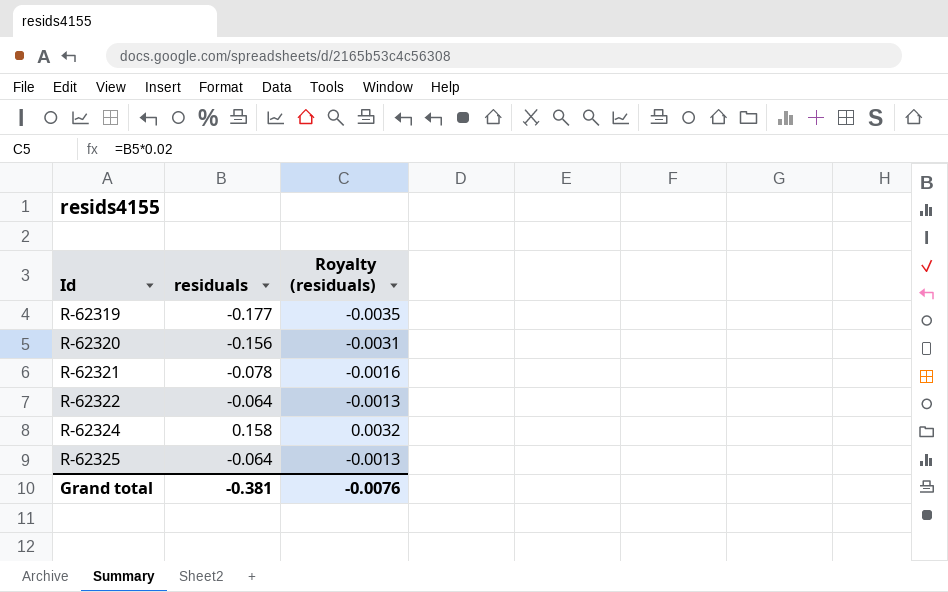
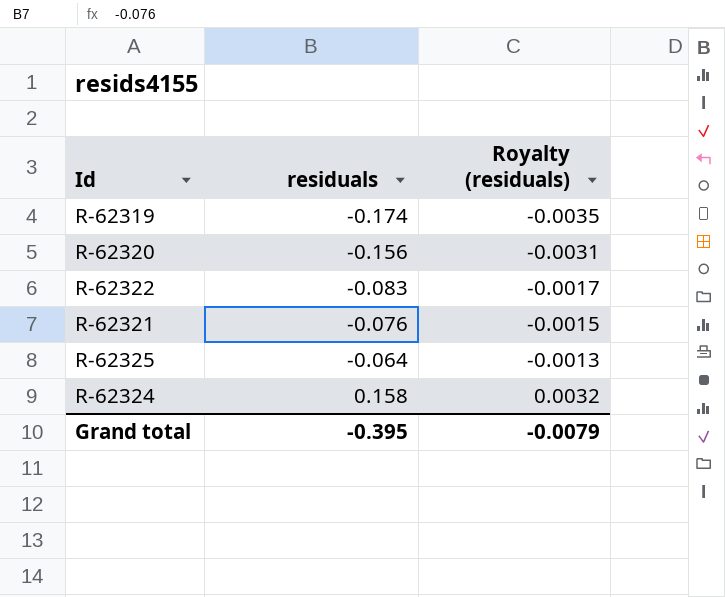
row order: Id ascending -> residuals ascending
R-62319 | residuals: -0.177 -> -0.174
R-62322 | residuals: -0.064 -> -0.083
R-62322 | Royalty (residuals): -0.0013 -> -0.0017
R-62321 | residuals: -0.078 -> -0.076
R-62321 | Royalty (residuals): -0.0016 -> -0.0015
Grand total | residuals: -0.381 -> -0.395
Grand total | Royalty (residuals): -0.0076 -> -0.0079

